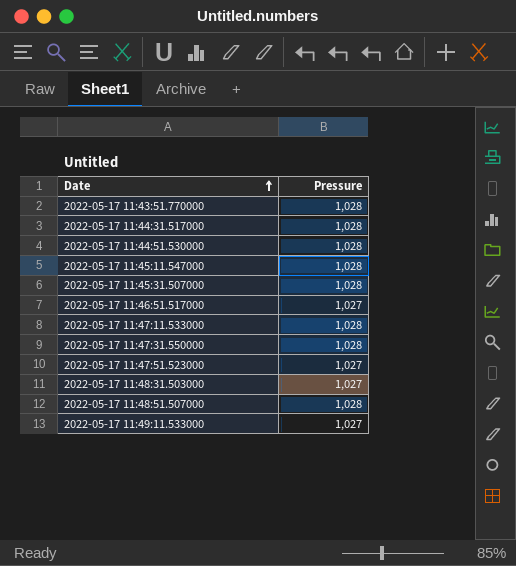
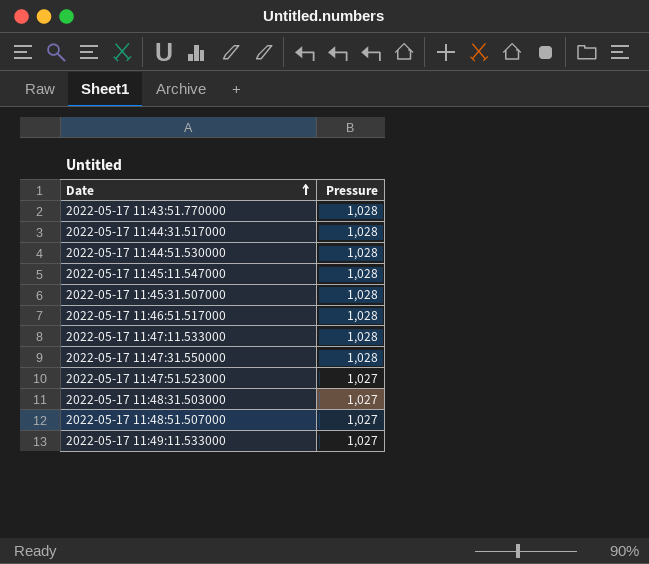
2022-05-17 11:46:51.517000 | Pressure: 1,027 -> 1,028
2022-05-17 11:48:51.507000 | Pressure: 1,028 -> 1,027

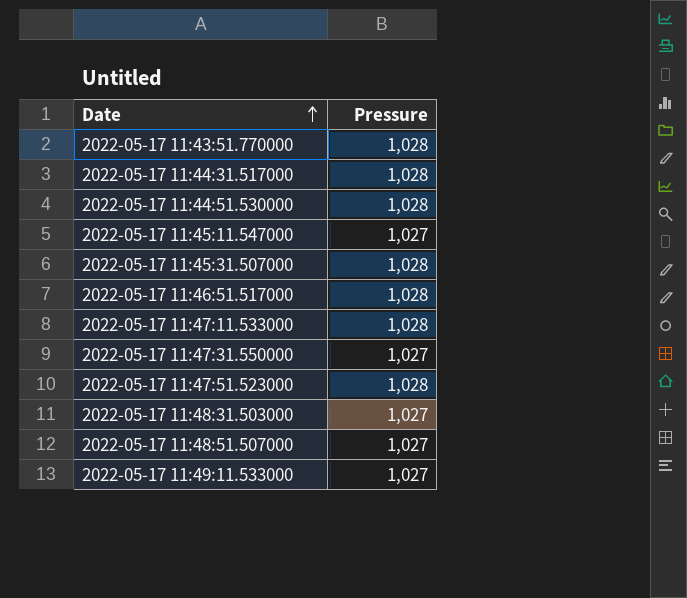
2022-05-17 11:45:11.547000 | Pressure: 1,028 -> 1,027
2022-05-17 11:47:31.550000 | Pressure: 1,028 -> 1,027
2022-05-17 11:47:51.523000 | Pressure: 1,027 -> 1,028

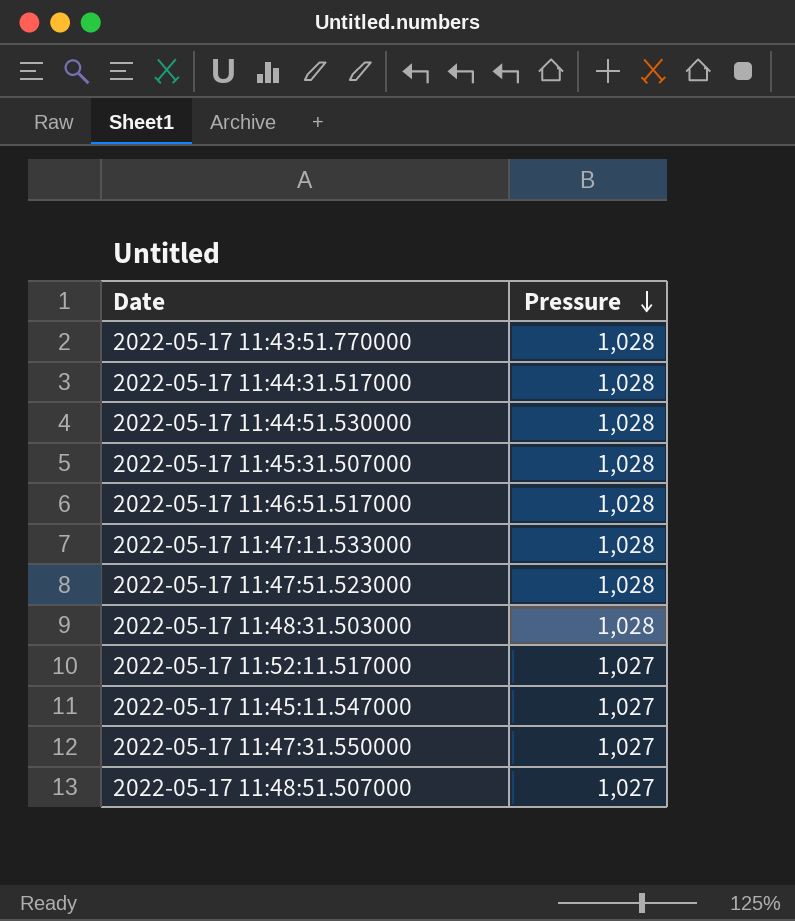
row order: Date ascending -> Pressure descending
row 2022-05-17 11:49:11.533000: 1,027 -> none
2022-05-17 11:48:31.503000 | Pressure: 1,027 -> 1,028
row 2022-05-17 11:52:11.517000: none -> 1,027

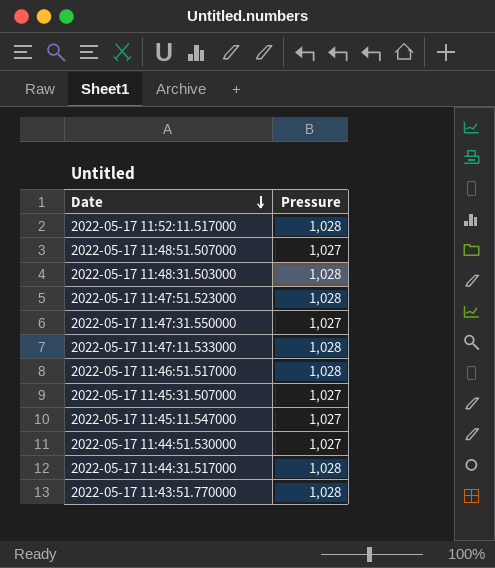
row order: Pressure descending -> Date descending
2022-05-17 11:52:11.517000 | Pressure: 1,027 -> 1,028
2022-05-17 11:45:31.507000 | Pressure: 1,028 -> 1,027
2022-05-17 11:44:51.530000 | Pressure: 1,028 -> 1,027

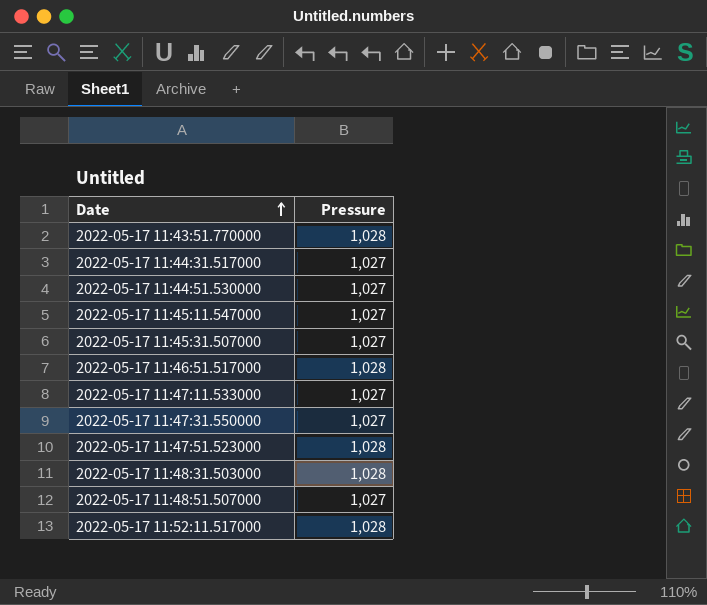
row order: Date descending -> Date ascending
2022-05-17 11:44:31.517000 | Pressure: 1,028 -> 1,027
2022-05-17 11:47:11.533000 | Pressure: 1,028 -> 1,027

